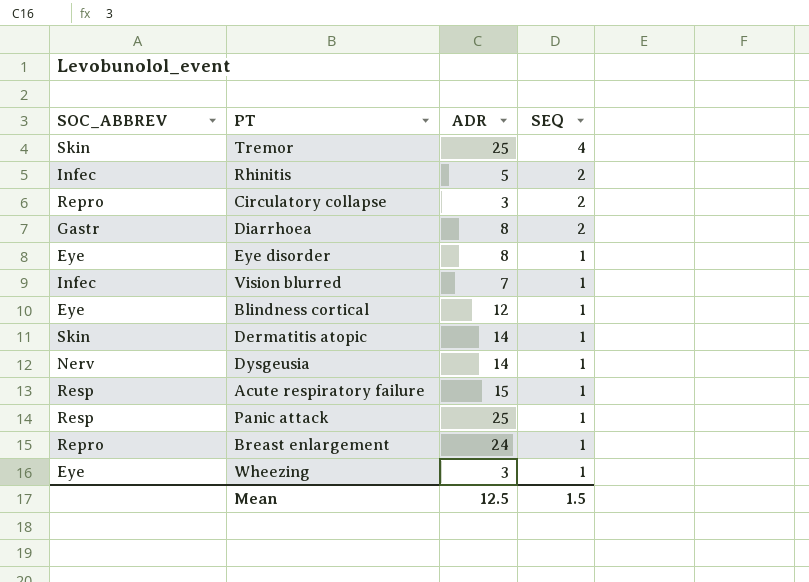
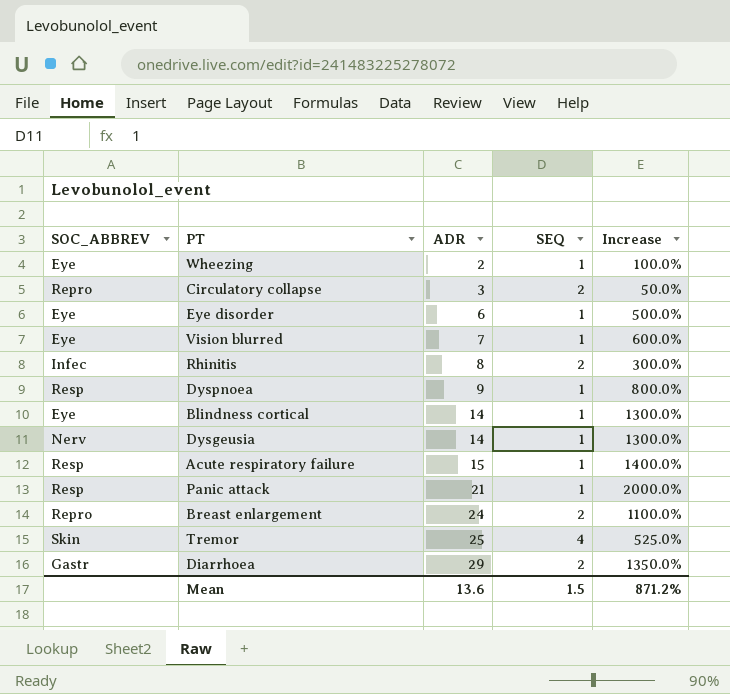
row order: SEQ descending -> ADR ascending
column Increase | formula: none -> ([ADR] - [SEQ]) / [SEQ]
row Dermatitis atopic: Skin | 14 | 1 -> none
Wheezing | ADR: 3 -> 2
Eye disorder | ADR: 8 -> 6
Vision blurred | SOC_ABBREV: Infec -> Eye
Rhinitis | ADR: 5 -> 8
row Dyspnoea: none -> Resp | 9 | 1 | 800.0%
Blindness cortical | ADR: 12 -> 14
Panic attack | ADR: 25 -> 21
Breast enlargement | SEQ: 1 -> 2
Diarrhoea | ADR: 8 -> 29
Mean | ADR: 12.5 -> 13.6

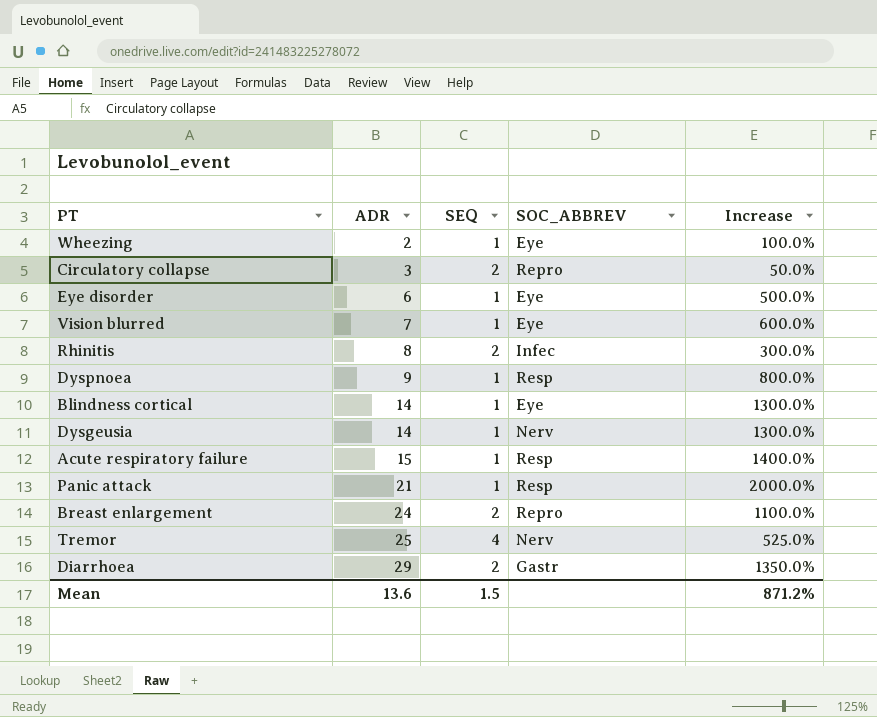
column SOC_ABBREV | position: 1 -> 4
Tremor | SOC_ABBREV: Skin -> Nerv

